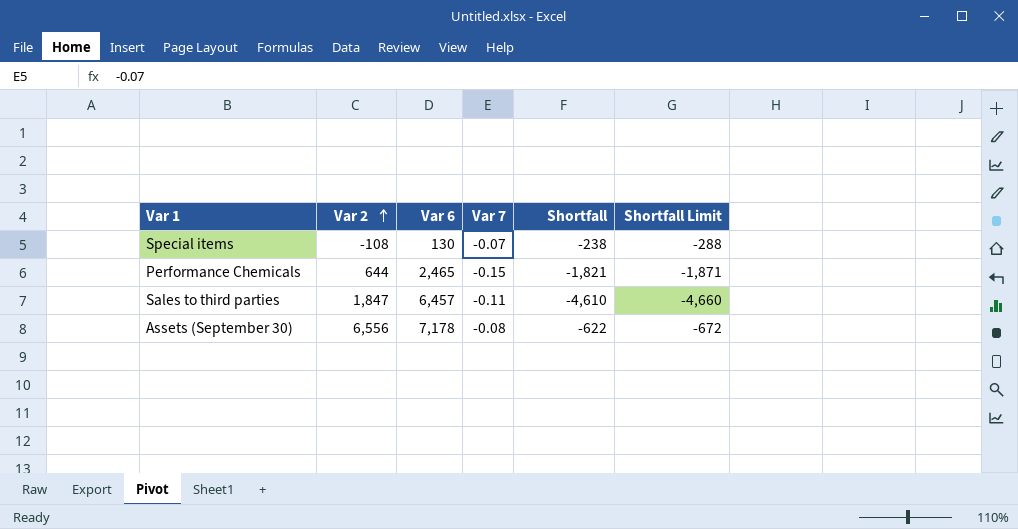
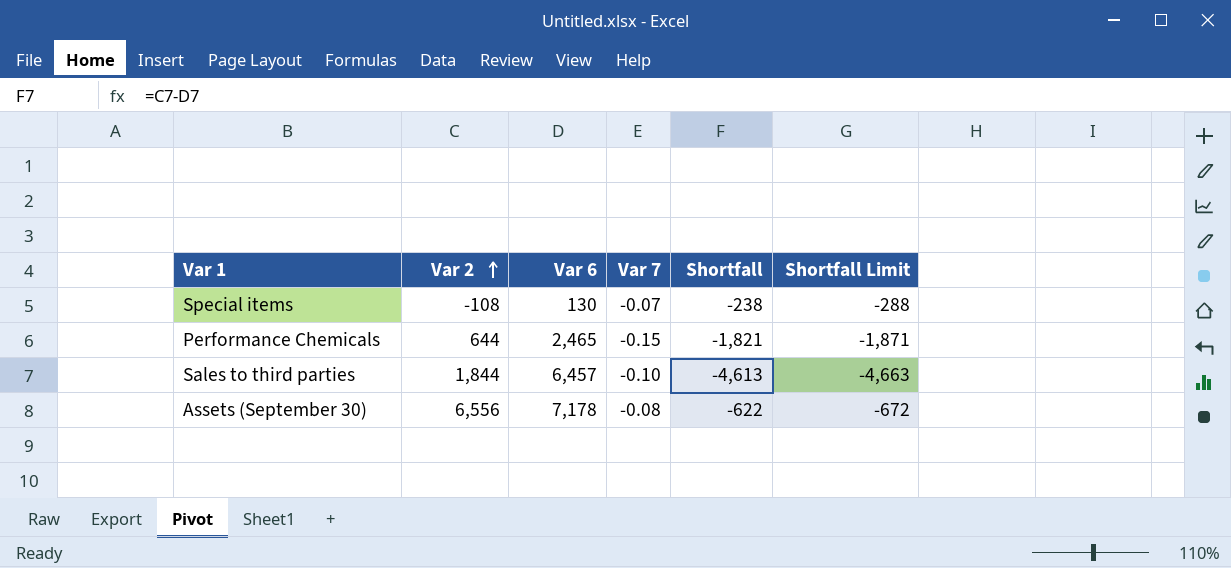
Sales to third parties | Var 2: 1,847 -> 1,844
Sales to third parties | Var 7: -0.11 -> -0.10
Sales to third parties | Shortfall: -4,610 -> -4,613
Sales to third parties | Shortfall Limit: -4,660 -> -4,663

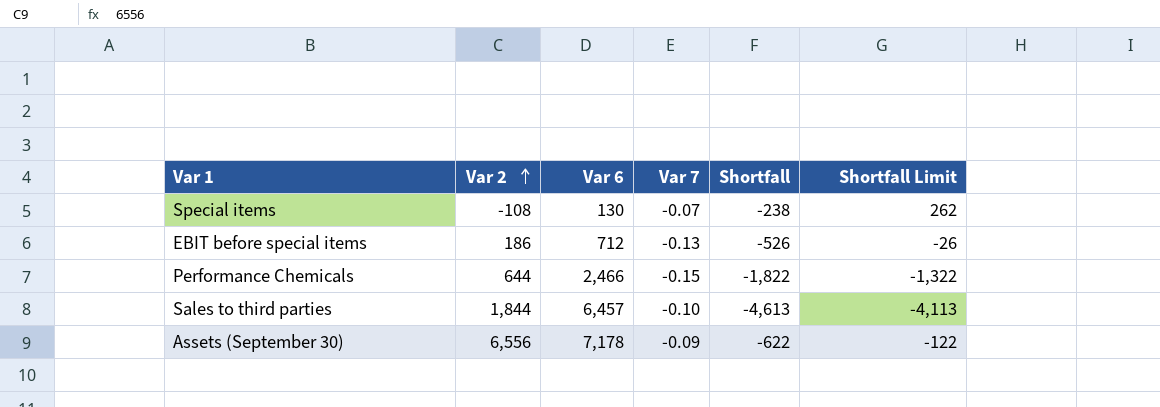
column Shortfall Limit | formula: [Shortfall] - 50 -> [Shortfall] + 500
row EBIT before special items: none -> 186 | 712 | -0.13 | -526 | -26
Performance Chemicals | Var 6: 2,465 -> 2,466
Performance Chemicals | Shortfall: -1,821 -> -1,822
Assets (September 30) | Var 7: -0.08 -> -0.09

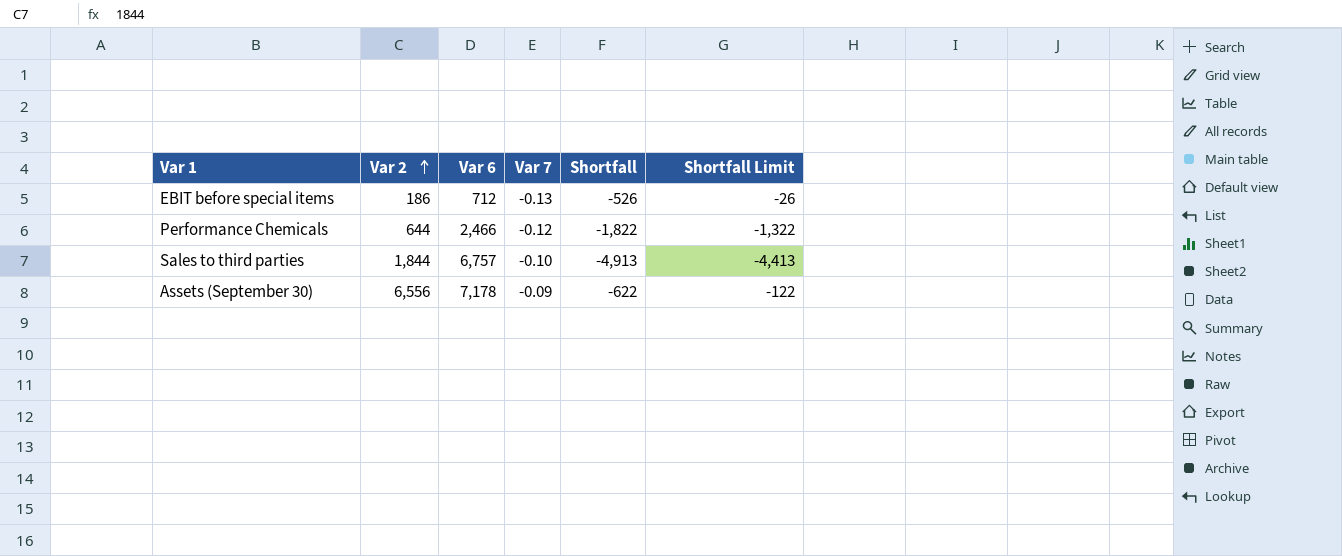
row Special items: -108 | 130 | -0.07 | -238 | 262 -> none
Performance Chemicals | Var 7: -0.15 -> -0.12
Sales to third parties | Var 6: 6,457 -> 6,757
Sales to third parties | Shortfall: -4,613 -> -4,913
Sales to third parties | Shortfall Limit: -4,113 -> -4,413

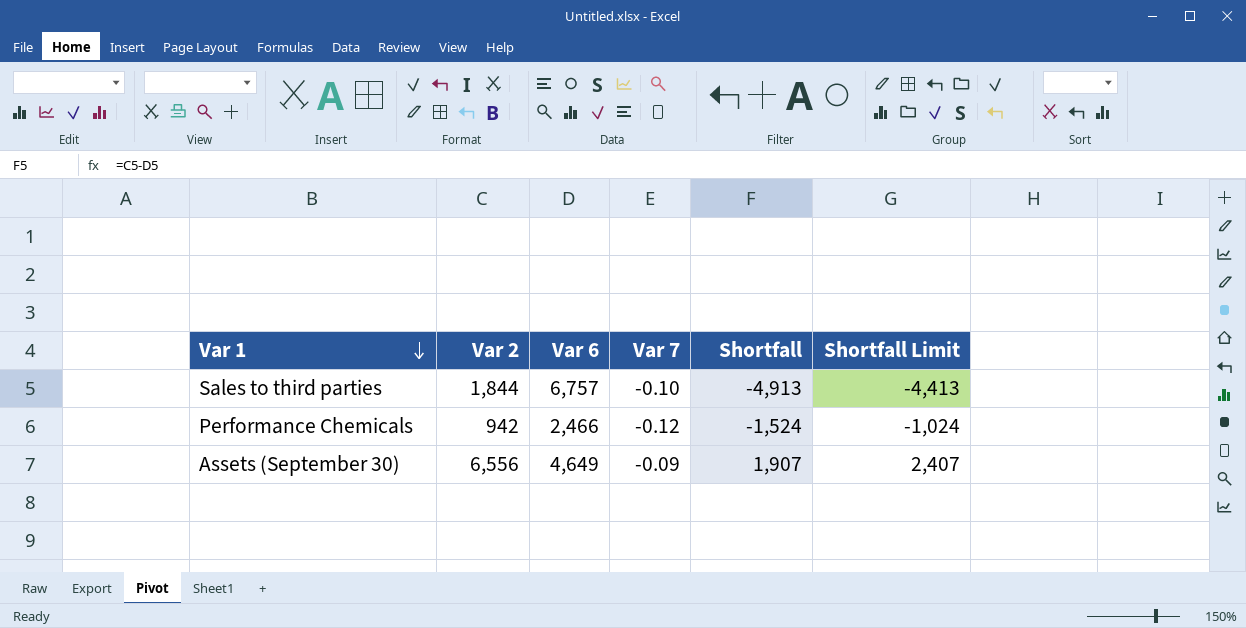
row order: Var 2 ascending -> Var 1 descending
row EBIT before special items: 186 | 712 | -0.13 | -526 | -26 -> none
Performance Chemicals | Var 2: 644 -> 942
Performance Chemicals | Shortfall: -1,822 -> -1,524
Performance Chemicals | Shortfall Limit: -1,322 -> -1,024
Assets (September 30) | Var 6: 7,178 -> 4,649
Assets (September 30) | Shortfall: -622 -> 1,907
Assets (September 30) | Shortfall Limit: -122 -> 2,407

